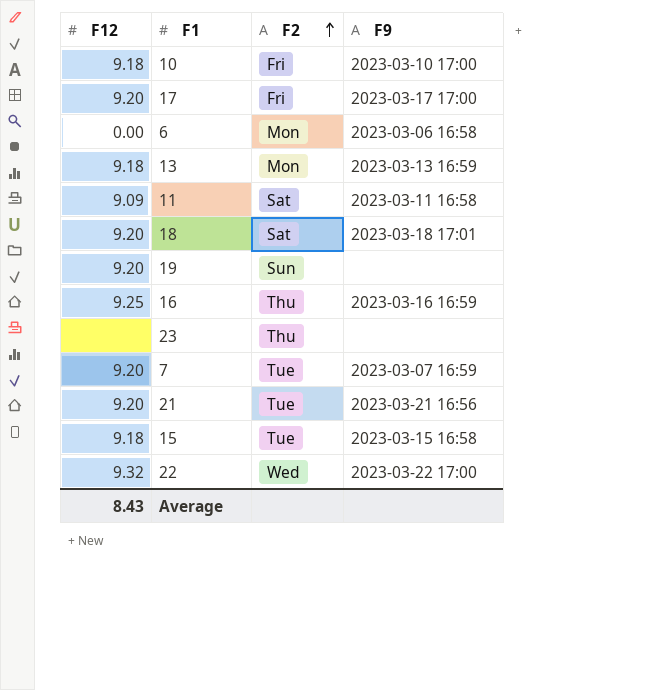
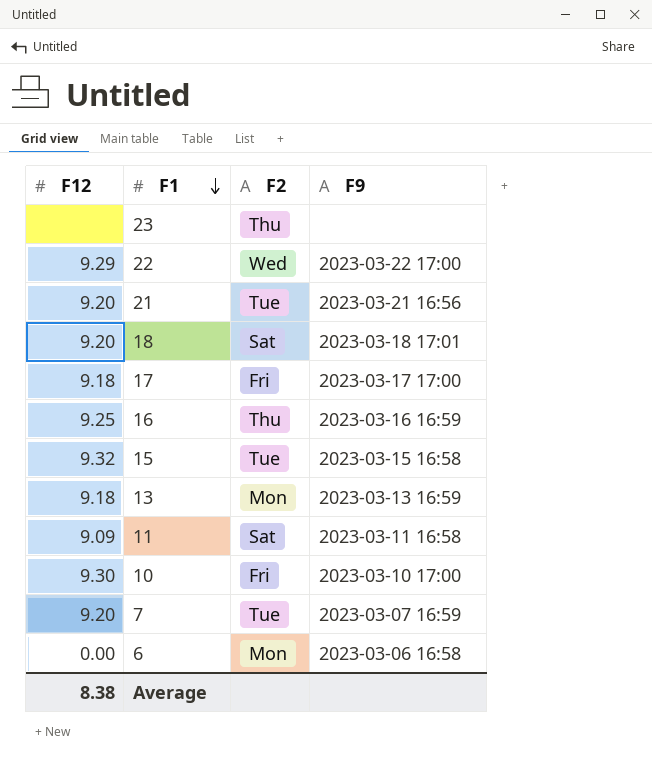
row order: F2 ascending -> F1 descending
row 19: 9.20 | Sun | none -> none
22 | F12: 9.32 -> 9.29
17 | F12: 9.20 -> 9.18
15 | F12: 9.18 -> 9.32
10 | F12: 9.18 -> 9.30
Average | F12: 8.43 -> 8.38

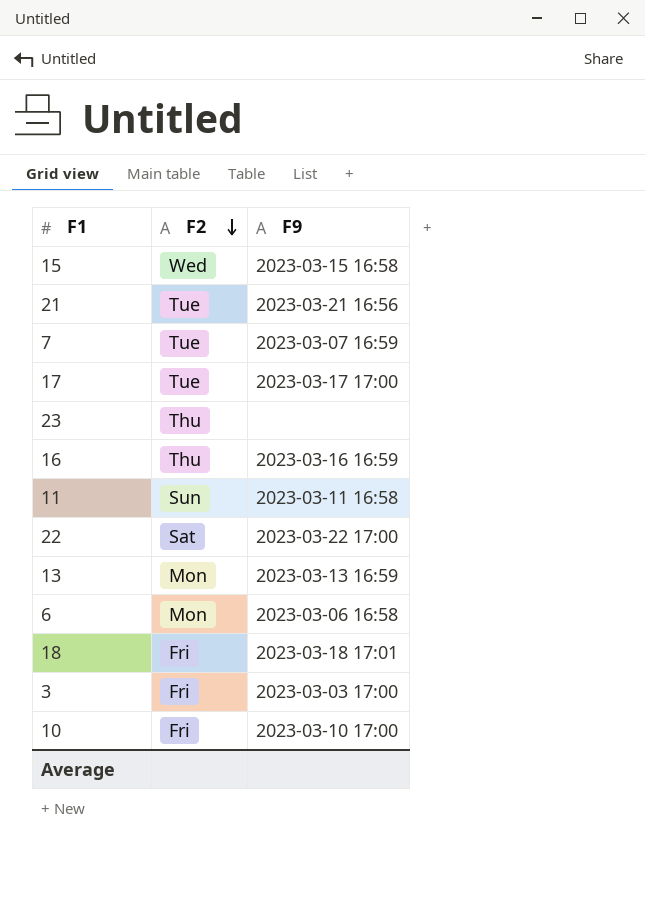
row order: F1 descending -> F2 descending
column F12 | position: 1 -> none
15 | F2: Tue -> Wed
17 | F2: Fri -> Tue
11 | F2: Sat -> Sun
22 | F2: Wed -> Sat
18 | F2: Sat -> Fri
row 3: none -> Fri | 2023-03-03 17:00

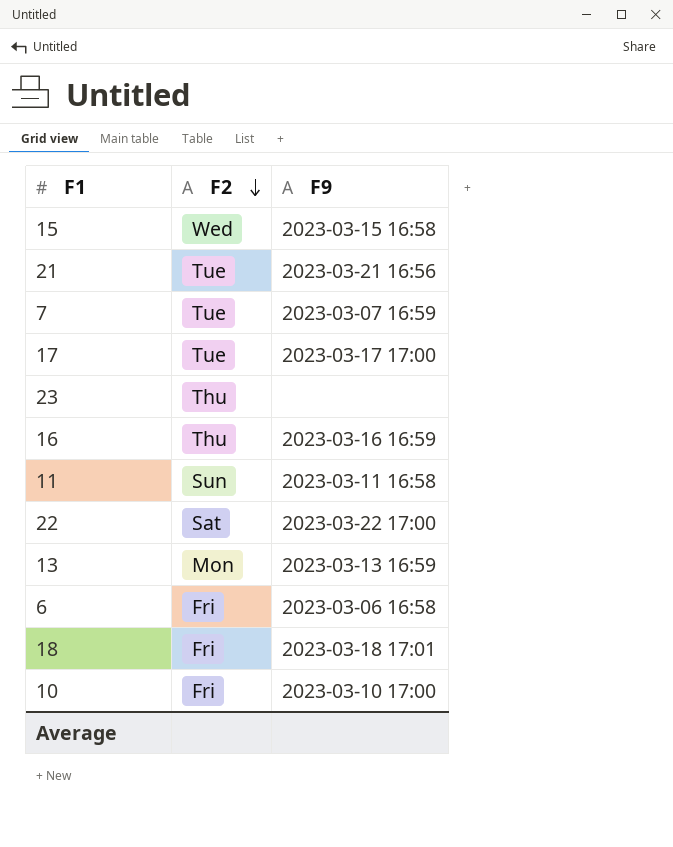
row 3: Fri | 2023-03-03 17:00 -> none
6 | F2: Mon -> Fri

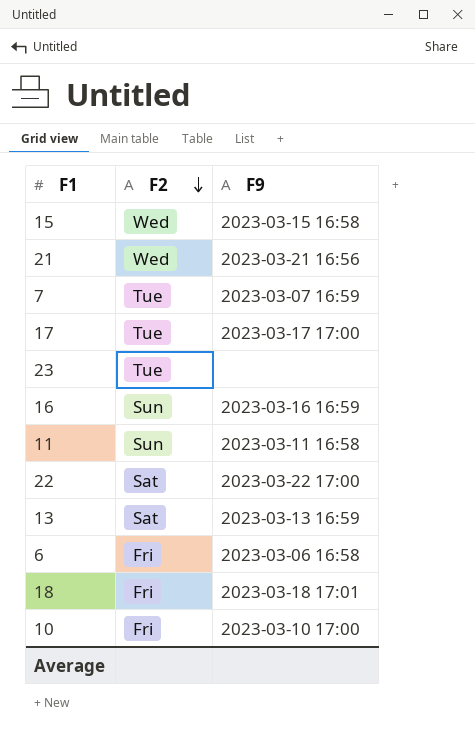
21 | F2: Tue -> Wed
23 | F2: Thu -> Tue
16 | F2: Thu -> Sun
13 | F2: Mon -> Sat

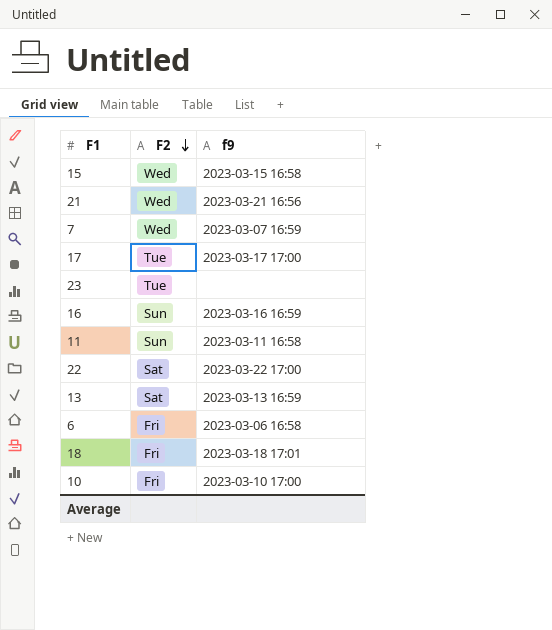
column name: F9 -> f9
7 | F2: Tue -> Wed

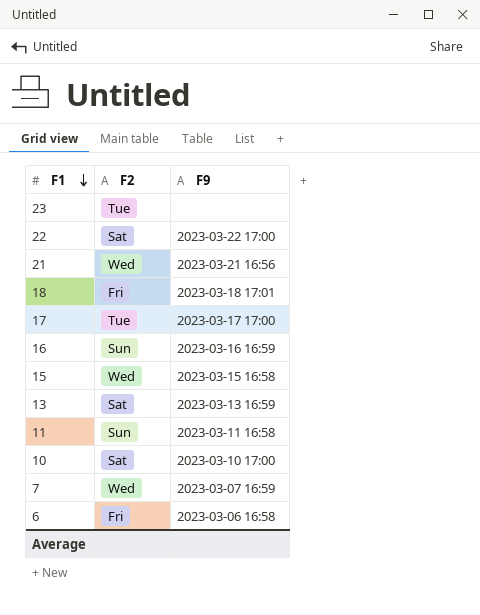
row order: F2 descending -> F1 descending
column name: f9 -> F9
10 | F2: Fri -> Sat

